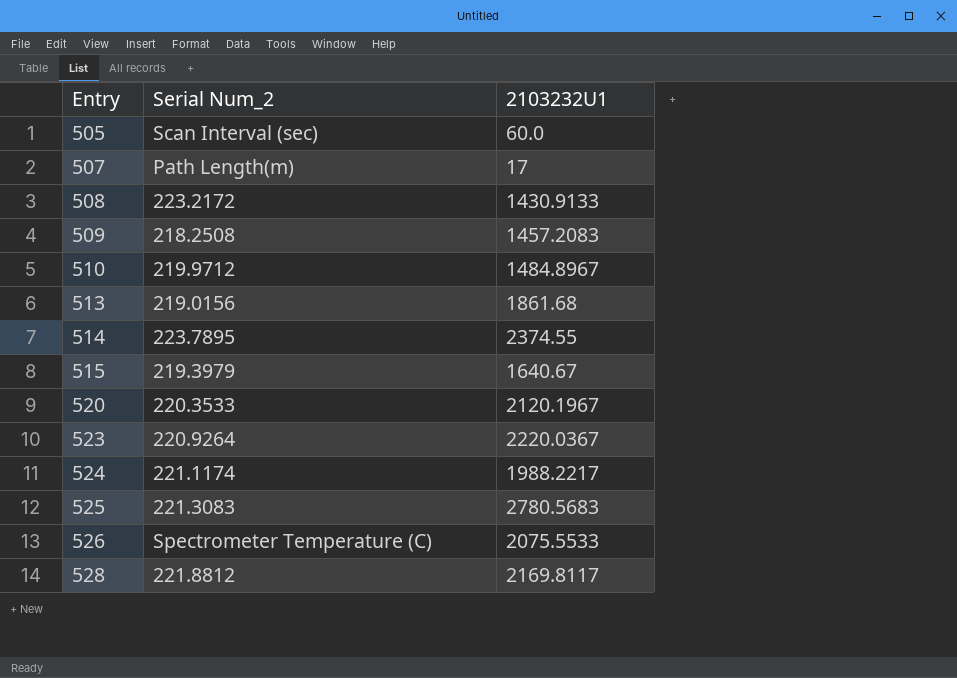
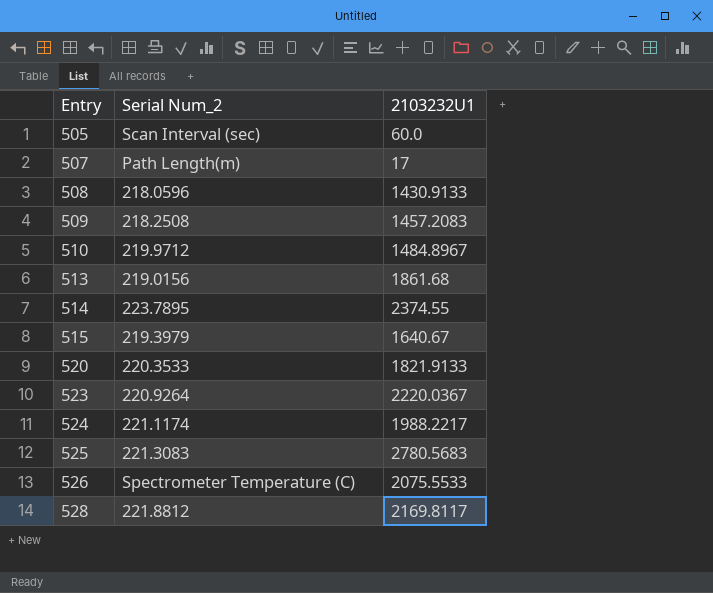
508 | Serial Num_2: 223.2172 -> 218.0596
520 | 2103232U1: 2120.1967 -> 1821.9133

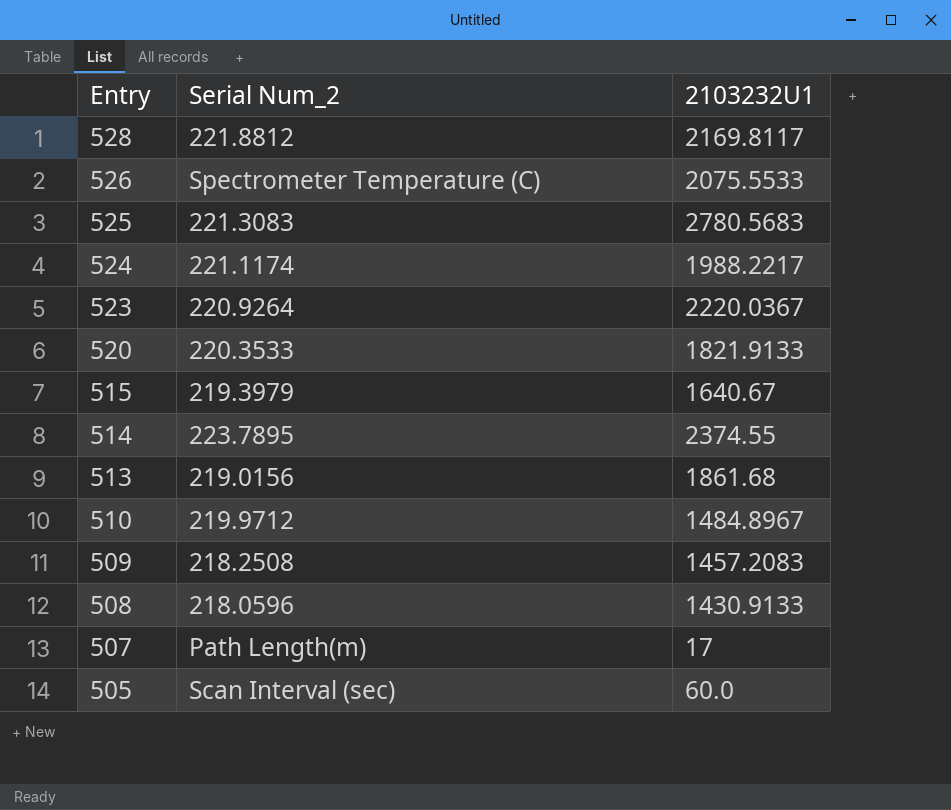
row order: Entry ascending -> Entry descending

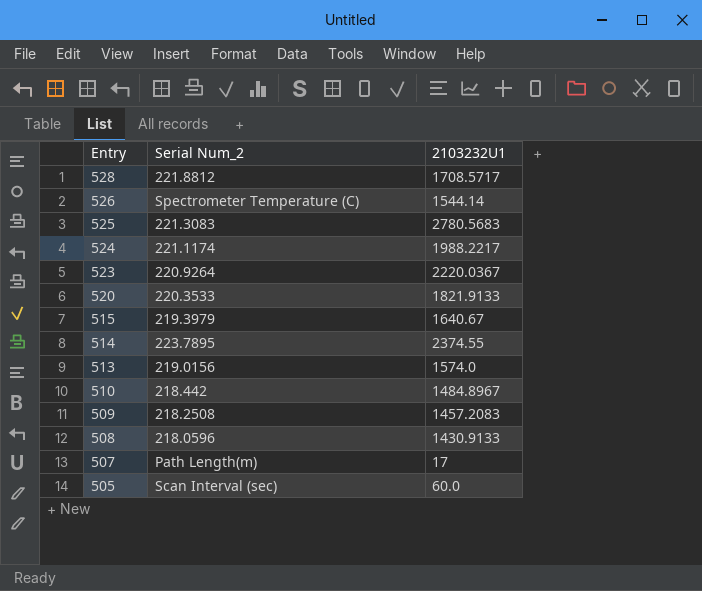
528 | 2103232U1: 2169.8117 -> 1708.5717
526 | 2103232U1: 2075.5533 -> 1544.14
513 | 2103232U1: 1861.68 -> 1574.0
510 | Serial Num_2: 219.9712 -> 218.442

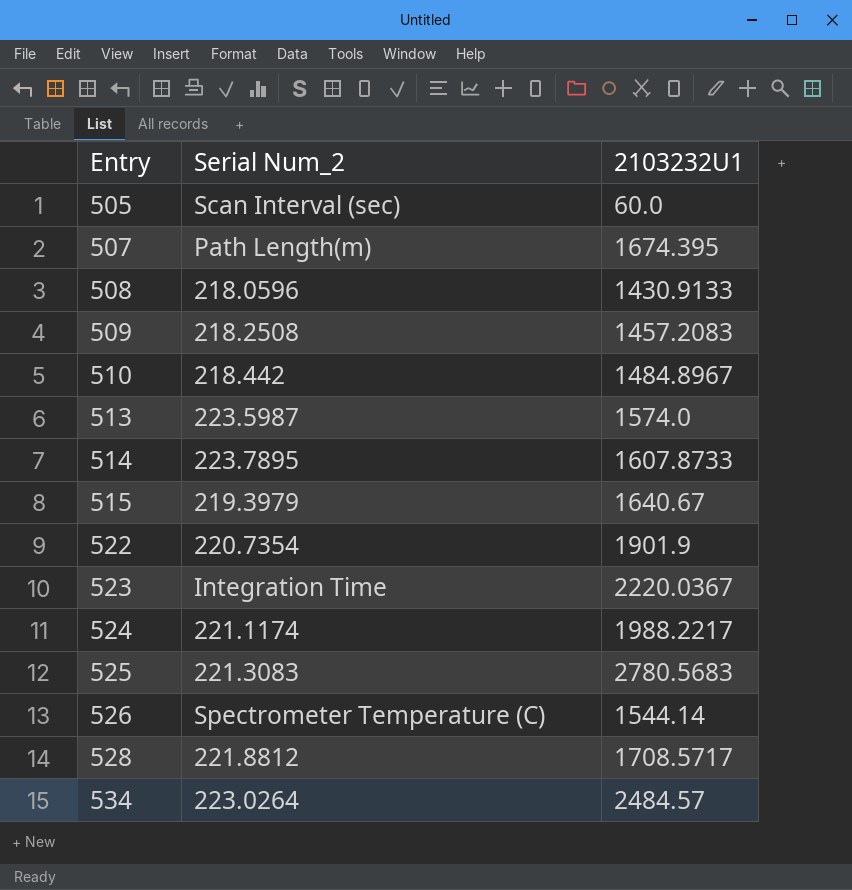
row order: Entry descending -> Entry ascending
row 520: 220.3533 | 1821.9133 -> none
507 | 2103232U1: 17 -> 1674.395
513 | Serial Num_2: 219.0156 -> 223.5987
514 | 2103232U1: 2374.55 -> 1607.8733
row 522: none -> 220.7354 | 1901.9
523 | Serial Num_2: 220.9264 -> Integration Time
row 534: none -> 223.0264 | 2484.57

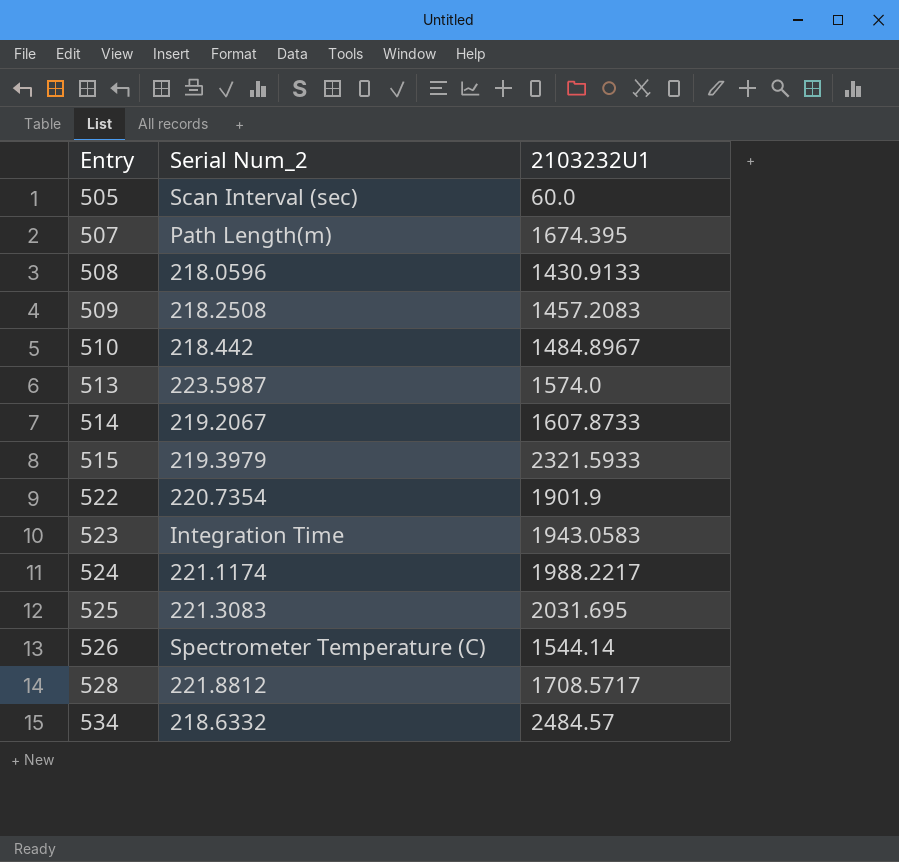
514 | Serial Num_2: 223.7895 -> 219.2067
515 | 2103232U1: 1640.67 -> 2321.5933
523 | 2103232U1: 2220.0367 -> 1943.0583
525 | 2103232U1: 2780.5683 -> 2031.695
534 | Serial Num_2: 223.0264 -> 218.6332

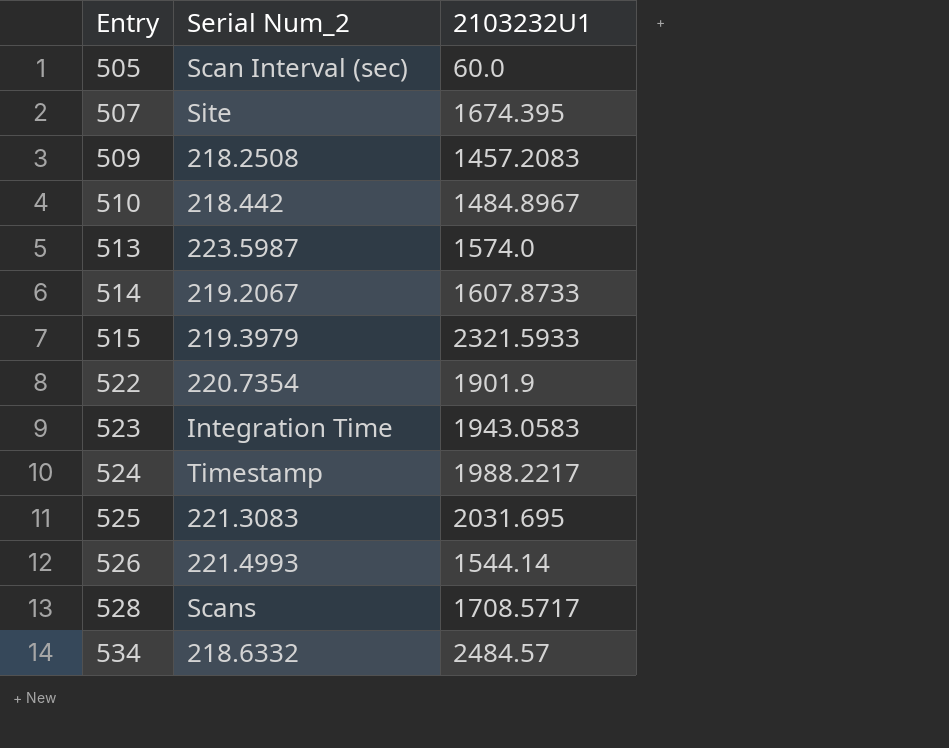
row 508: 218.0596 | 1430.9133 -> none
507 | Serial Num_2: Path Length(m) -> Site
524 | Serial Num_2: 221.1174 -> Timestamp
526 | Serial Num_2: Spectrometer Temperature (C) -> 221.4993
528 | Serial Num_2: 221.8812 -> Scans

